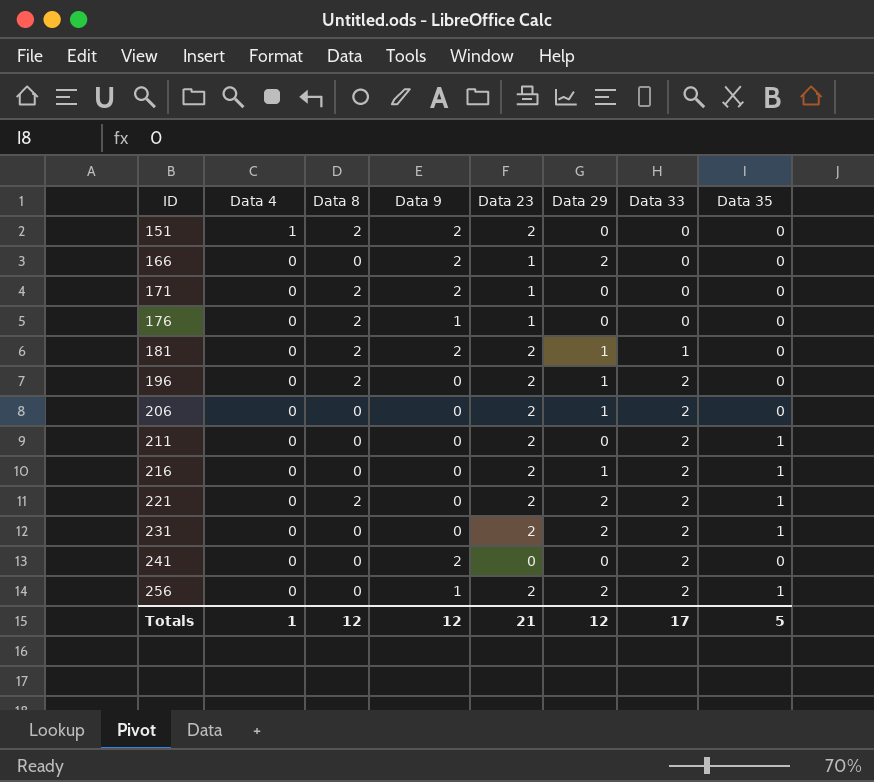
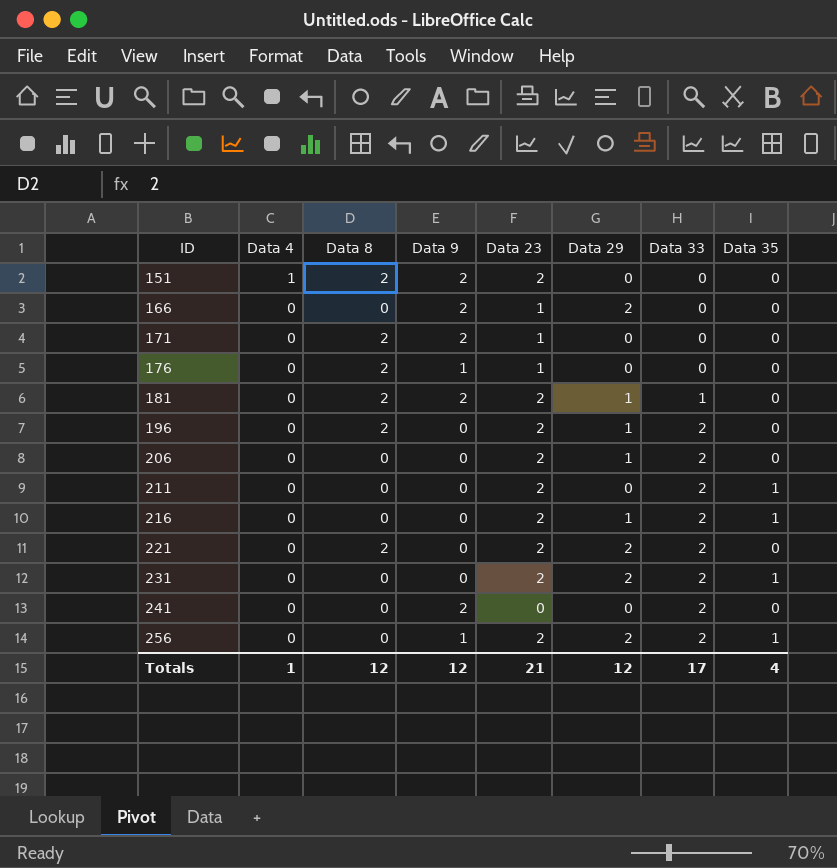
221 | Data 35: 1 -> 0
Totals | Data 35: 5 -> 4

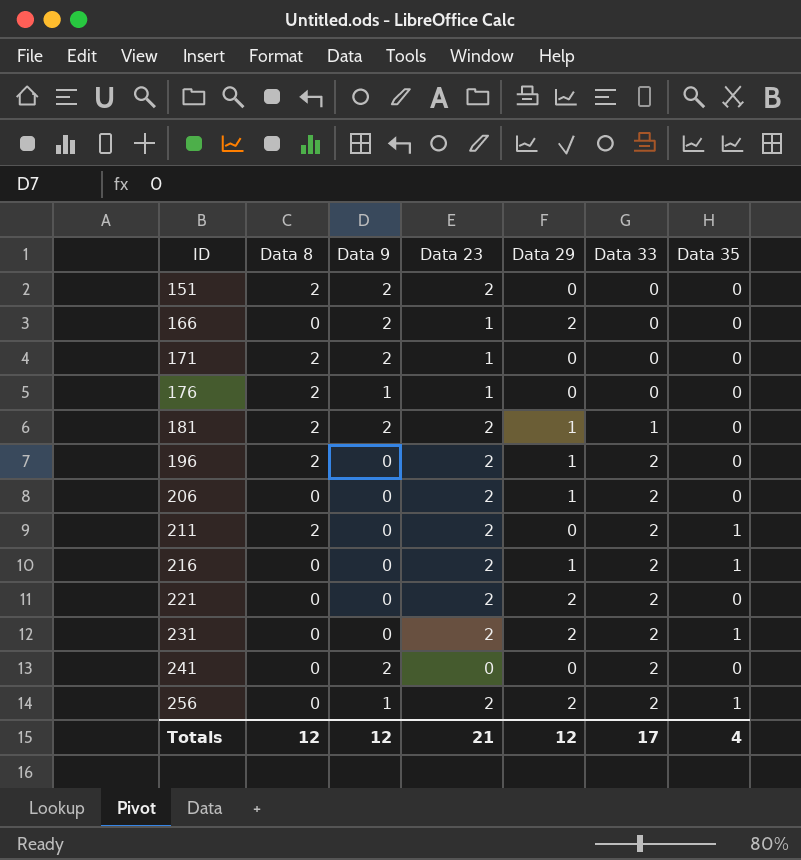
column Data 4 | position: 2 -> none
211 | Data 8: 0 -> 2
221 | Data 8: 2 -> 0

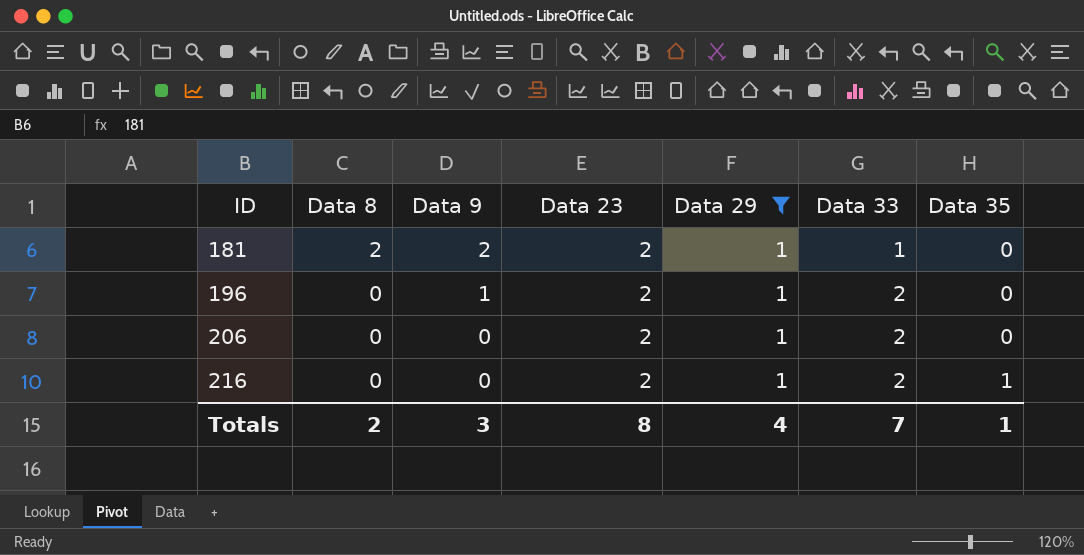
filter: none -> Data 29 = 1
196 | Data 8: 2 -> 0
196 | Data 9: 0 -> 1
Totals | Data 8: 12 -> 2
Totals | Data 9: 12 -> 3
Totals | Data 23: 21 -> 8
Totals | Data 29: 12 -> 4
Totals | Data 33: 17 -> 7
Totals | Data 35: 4 -> 1

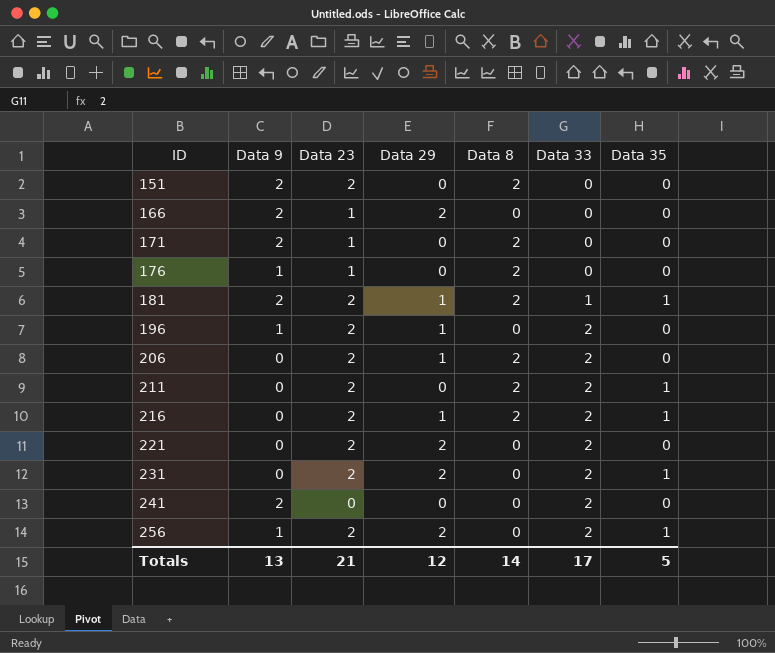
filter: Data 29 = 1 -> none
column Data 8 | position: 2 -> 5
181 | Data 35: 0 -> 1
206 | Data 8: 0 -> 2
216 | Data 8: 0 -> 2
Totals | Data 9: 3 -> 13
Totals | Data 23: 8 -> 21
Totals | Data 29: 4 -> 12
Totals | Data 8: 2 -> 14
Totals | Data 33: 7 -> 17
Totals | Data 35: 1 -> 5

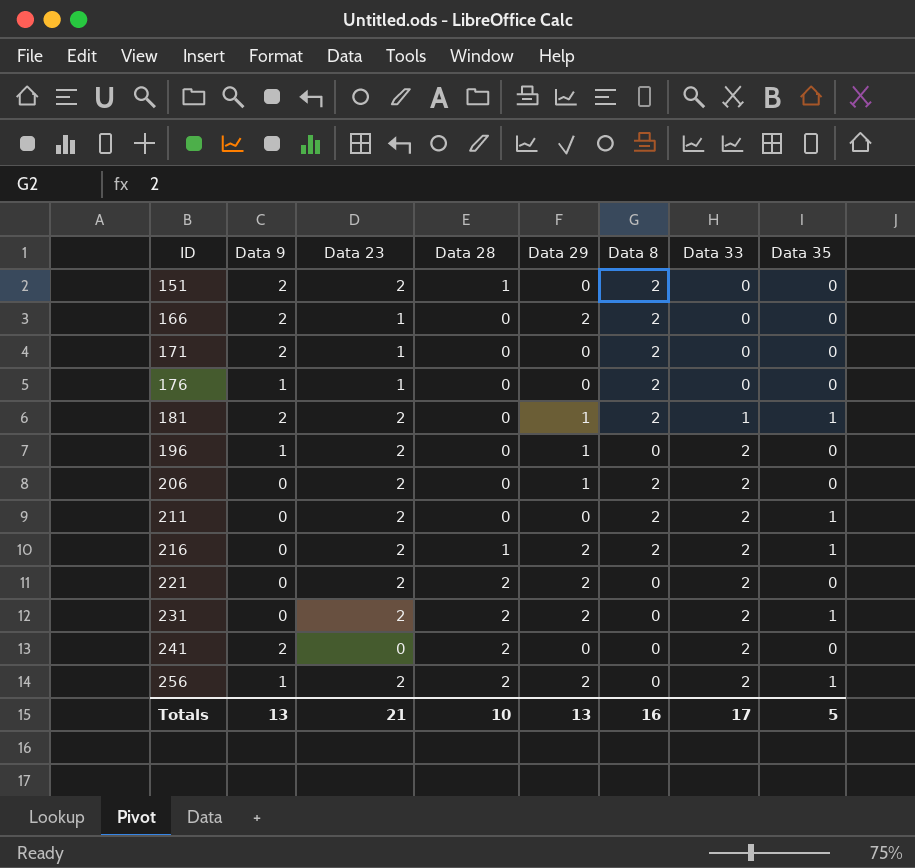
column Data 28 | position: none -> 4
166 | Data 8: 0 -> 2
216 | Data 29: 1 -> 2
Totals | Data 29: 12 -> 13
Totals | Data 8: 14 -> 16

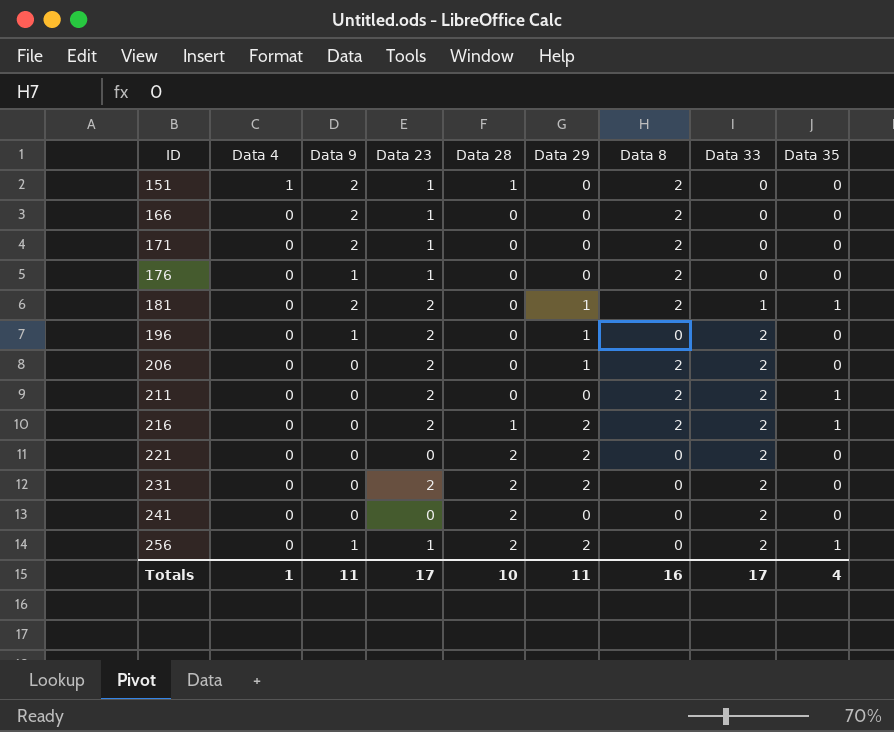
column Data 4 | position: none -> 2
151 | Data 23: 2 -> 1
166 | Data 29: 2 -> 0
221 | Data 23: 2 -> 0
231 | Data 35: 1 -> 0
241 | Data 9: 2 -> 0
256 | Data 23: 2 -> 1
Totals | Data 9: 13 -> 11
Totals | Data 23: 21 -> 17
Totals | Data 29: 13 -> 11
Totals | Data 35: 5 -> 4

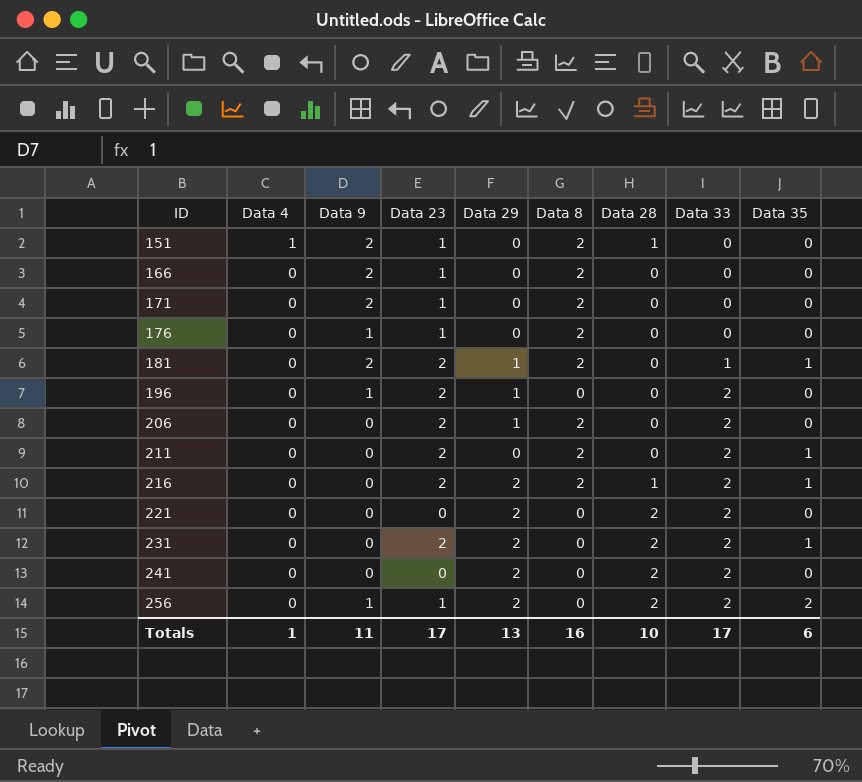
column Data 28 | position: 5 -> 7
231 | Data 35: 0 -> 1
241 | Data 29: 0 -> 2
256 | Data 35: 1 -> 2
Totals | Data 29: 11 -> 13
Totals | Data 35: 4 -> 6

